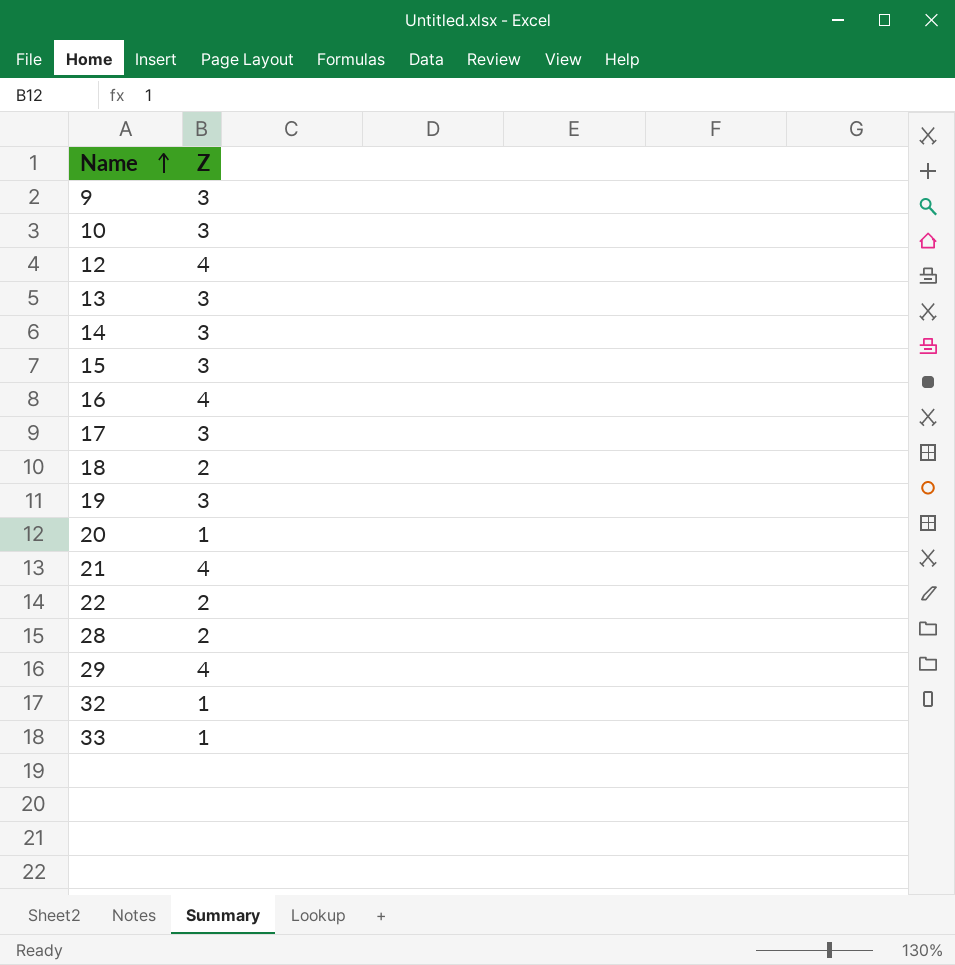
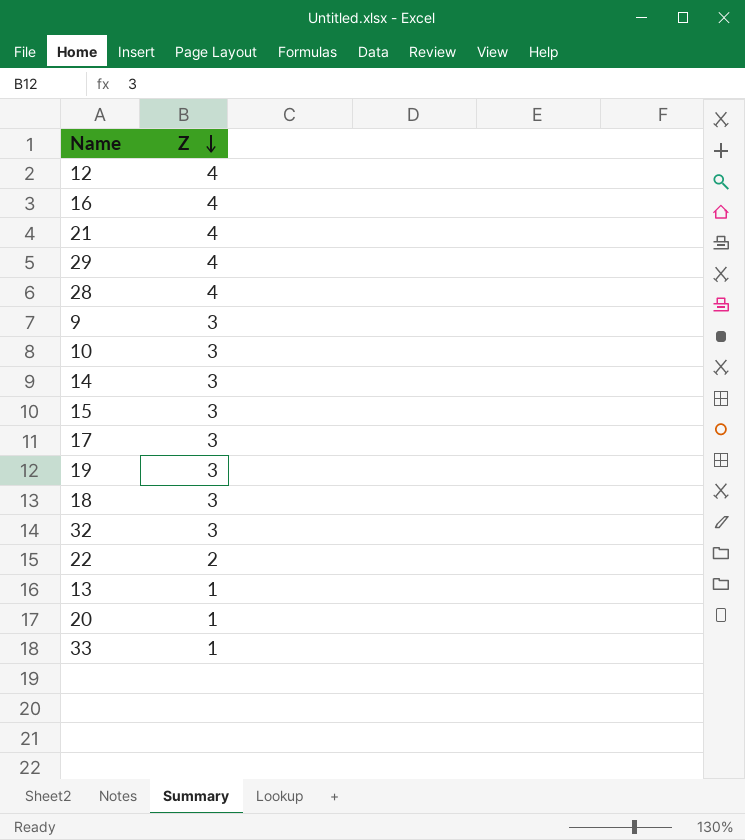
row order: Name ascending -> Z descending
28 | Z: 2 -> 4
18 | Z: 2 -> 3
32 | Z: 1 -> 3
13 | Z: 3 -> 1

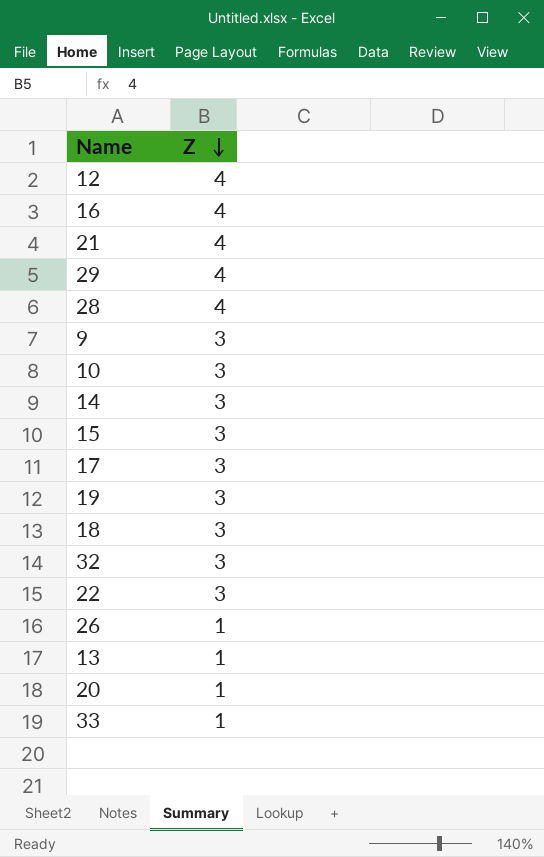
22 | Z: 2 -> 3
row 26: none -> 1

